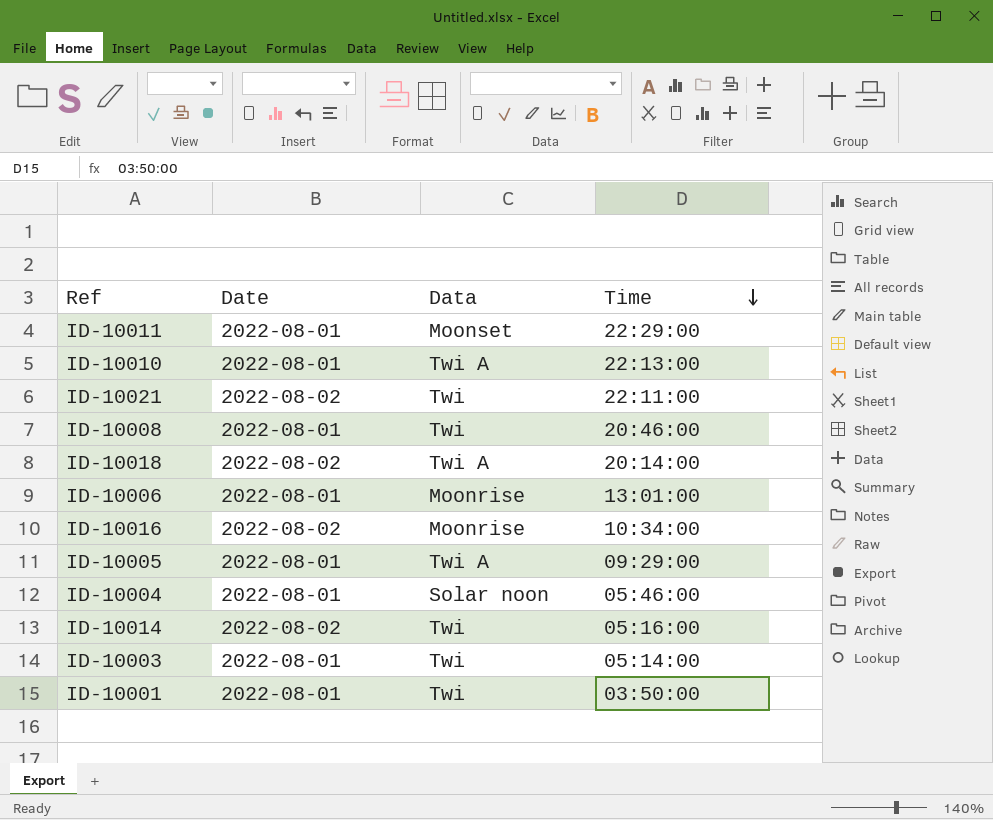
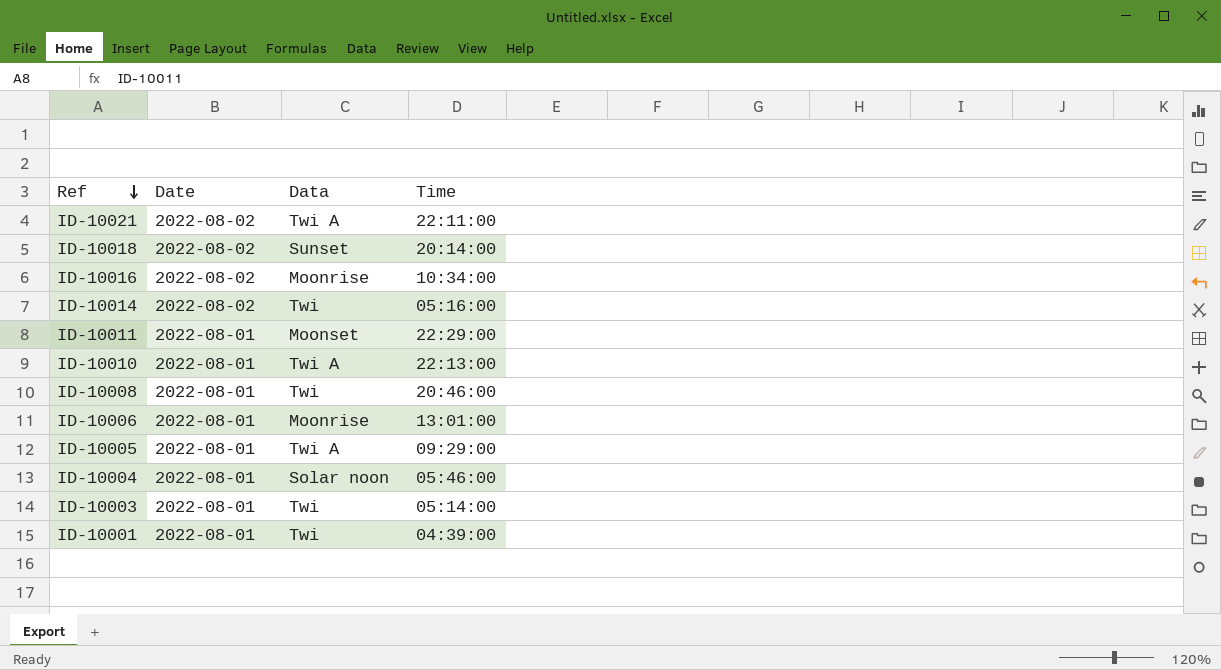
row order: Time descending -> Ref descending
ID-10021 | Data: Twi -> Twi A
ID-10018 | Data: Twi A -> Sunset
ID-10001 | Time: 03:50:00 -> 04:39:00

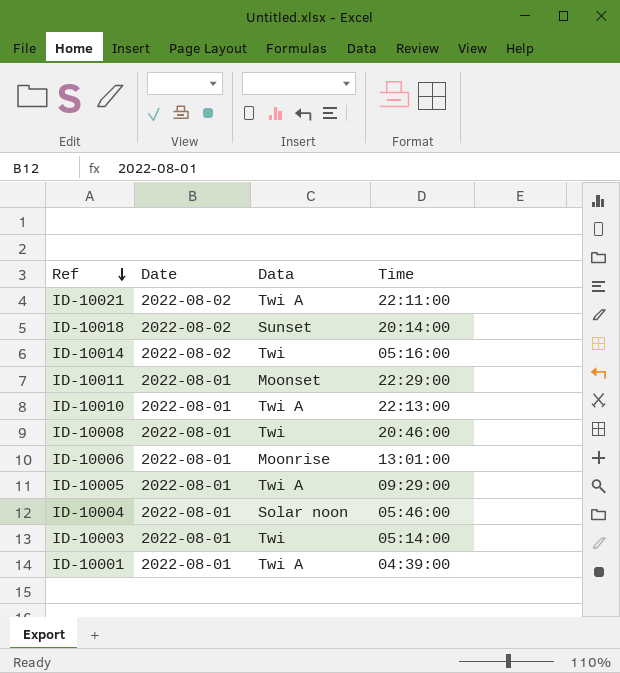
row ID-10016: 2022-08-02 | Moonrise | 10:34:00 -> none
ID-10001 | Data: Twi -> Twi A

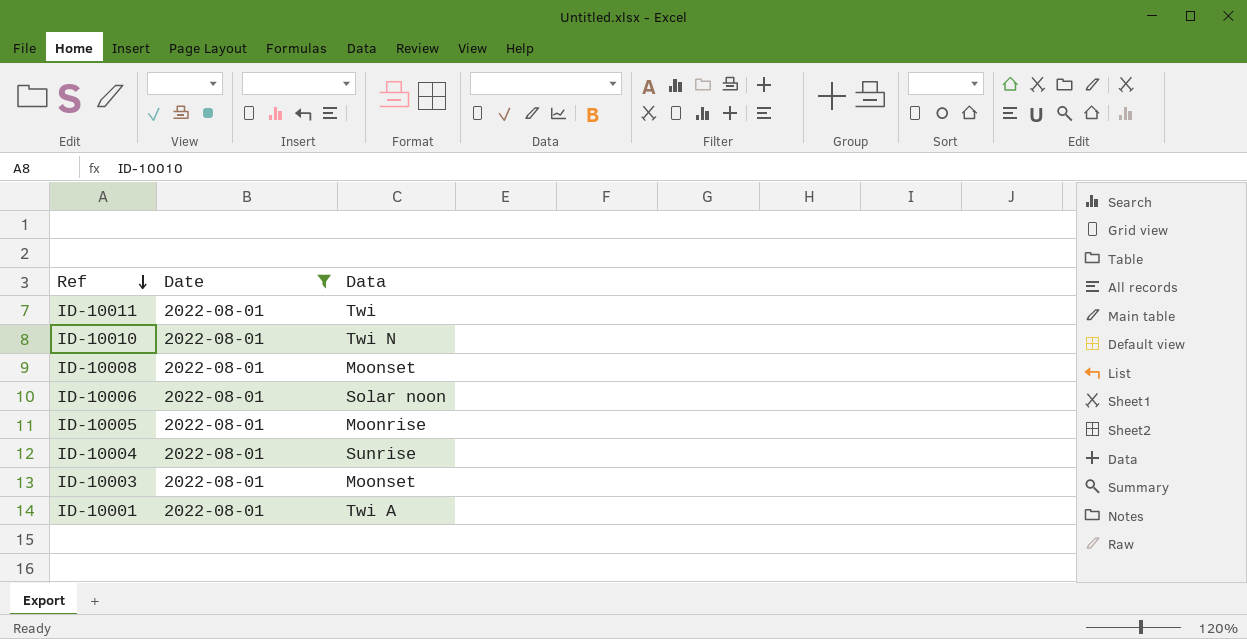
filter: none -> Date = 2022-08-01
column Time | position: 4 -> none
ID-10011 | Data: Moonset -> Twi
ID-10010 | Data: Twi A -> Twi N
ID-10008 | Data: Twi -> Moonset
ID-10006 | Data: Moonrise -> Solar noon
ID-10005 | Data: Twi A -> Moonrise
ID-10004 | Data: Solar noon -> Sunrise
ID-10003 | Data: Twi -> Moonset

